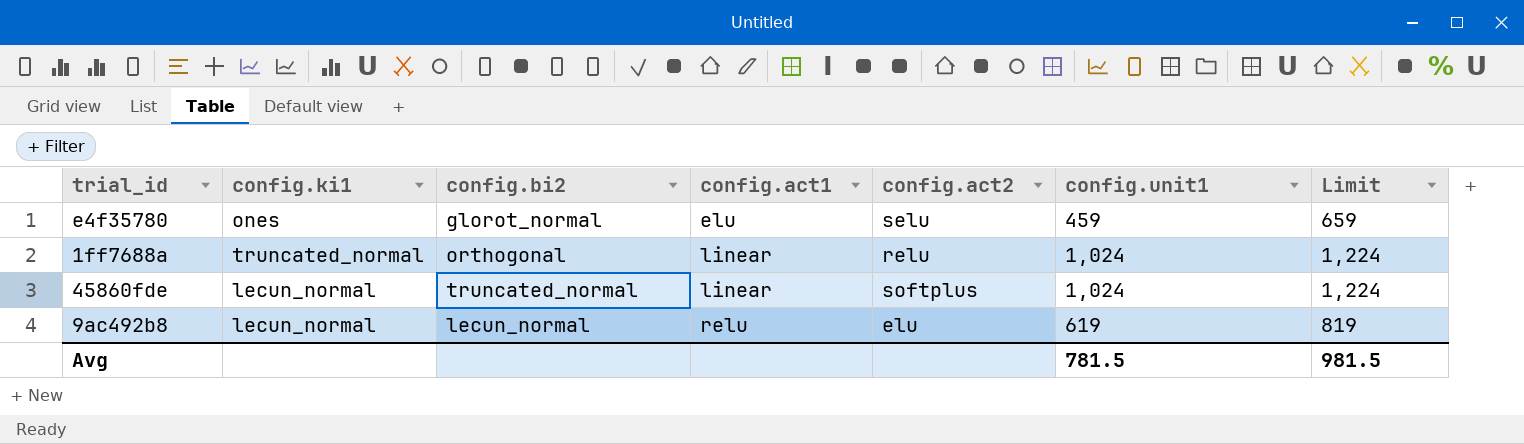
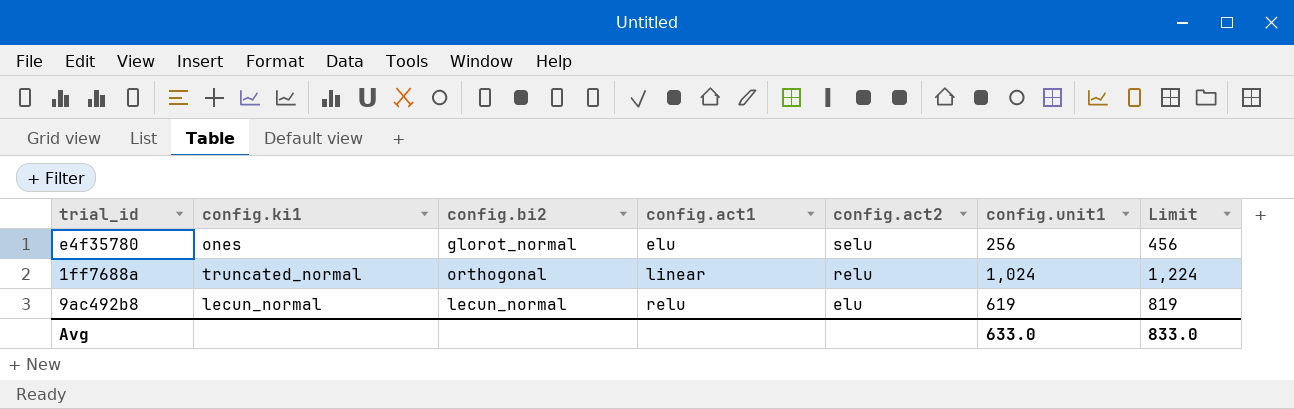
row 45860fde: lecun_normal | truncated_normal | linear | softplus | 1,024 | 1,224 -> none
e4f35780 | config.unit1: 459 -> 256
e4f35780 | Limit: 659 -> 456
Avg | config.unit1: 781.5 -> 633.0
Avg | Limit: 981.5 -> 833.0

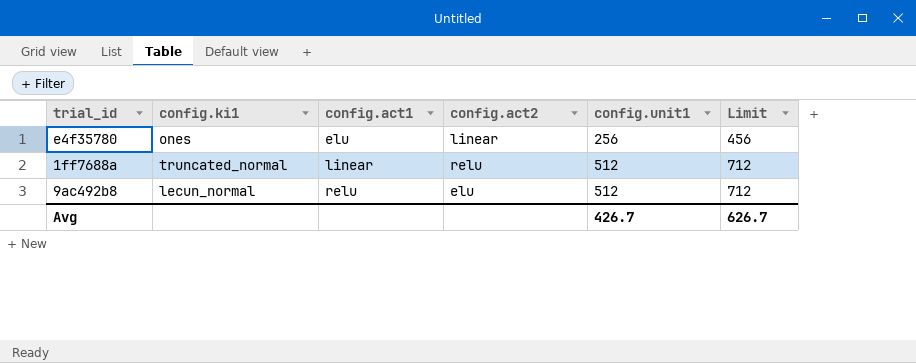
column config.bi2 | position: 3 -> none
e4f35780 | config.act2: selu -> linear
1ff7688a | config.unit1: 1,024 -> 512
1ff7688a | Limit: 1,224 -> 712
9ac492b8 | config.unit1: 619 -> 512
9ac492b8 | Limit: 819 -> 712
Avg | config.unit1: 633.0 -> 426.7
Avg | Limit: 833.0 -> 626.7

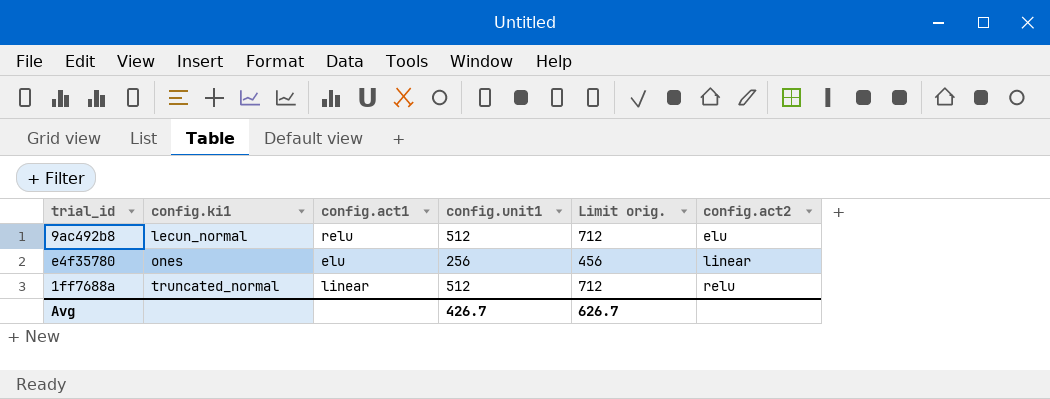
row order: config.act1 ascending -> config.ki1 ascending
column name: Limit -> Limit orig.
column config.act2 | position: 4 -> 6

